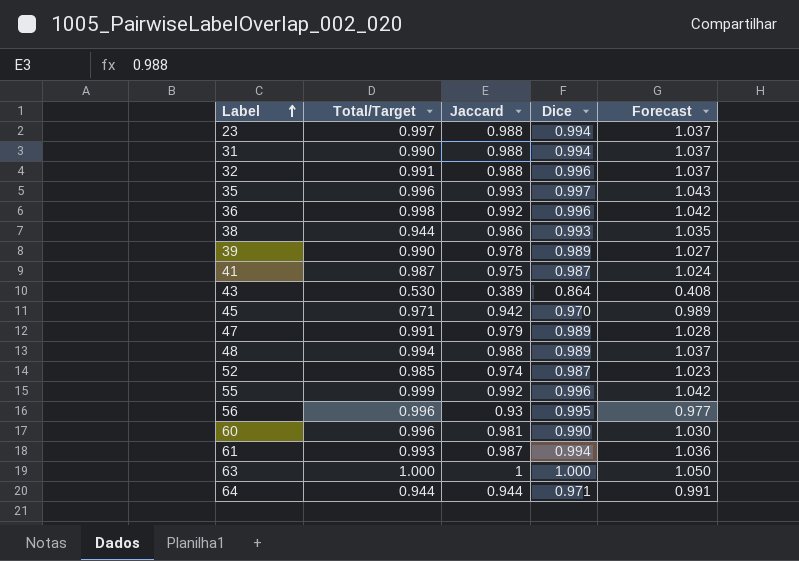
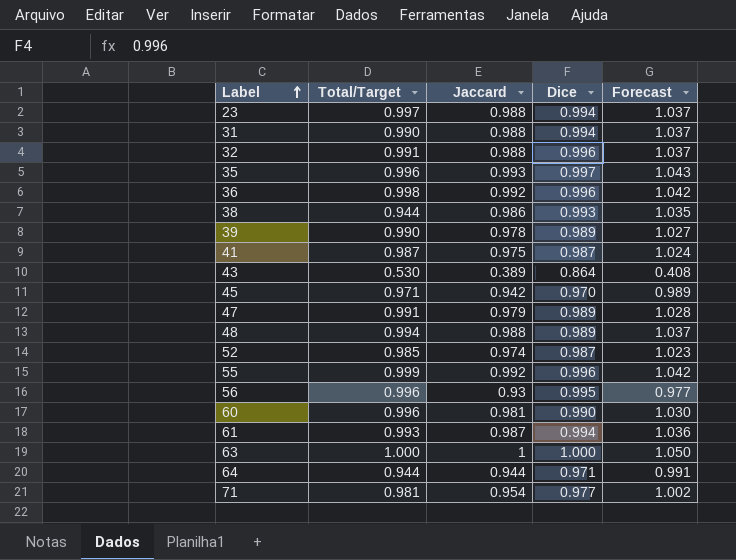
row 71: none -> 0.981 | 0.954 | 0.977 | 1.002

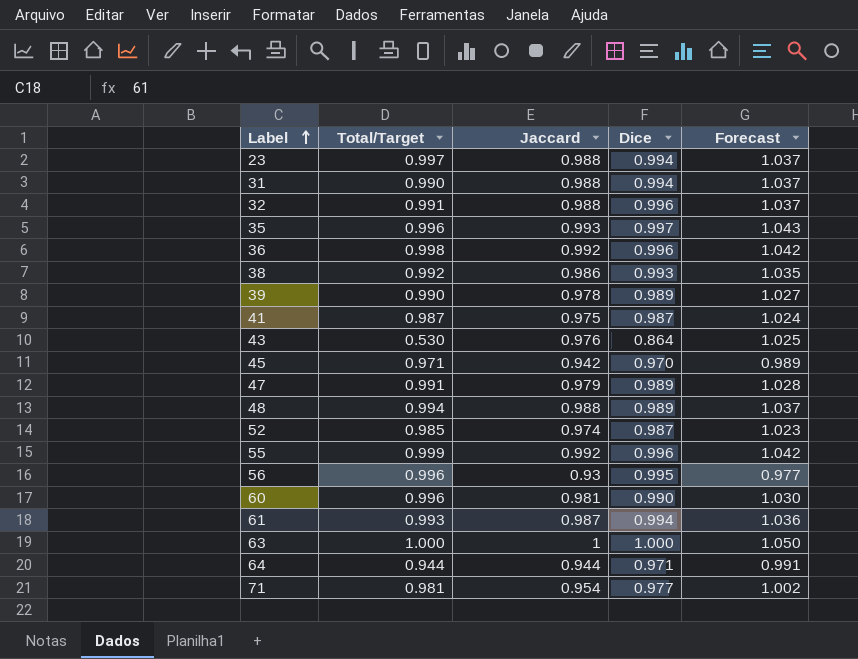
38 | Total/Target: 0.944 -> 0.992
43 | Jaccard: 0.389 -> 0.976
43 | Forecast: 0.408 -> 1.025

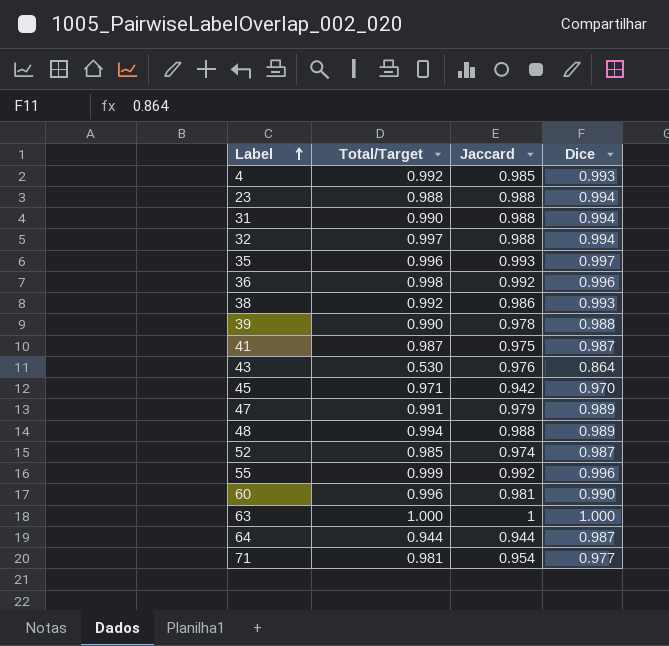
column Forecast | formula: [Jaccard] * 1.05 -> none
row 56: 0.996 | 0.93 | 0.995 | 0.977 -> none
row 61: 0.993 | 0.987 | 0.994 | 1.036 -> none
row 4: none -> 0.992 | 0.985 | 0.993
23 | Total/Target: 0.997 -> 0.988
32 | Total/Target: 0.991 -> 0.997
32 | Dice: 0.996 -> 0.994
39 | Dice: 0.989 -> 0.988
64 | Dice: 0.971 -> 0.987

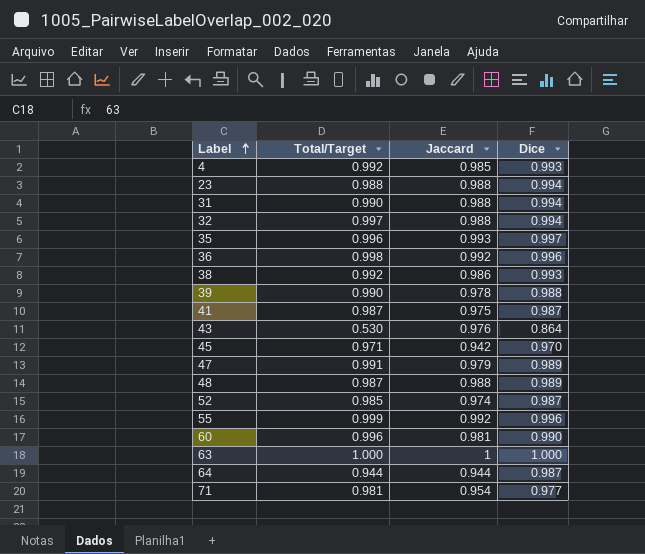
48 | Total/Target: 0.994 -> 0.987

